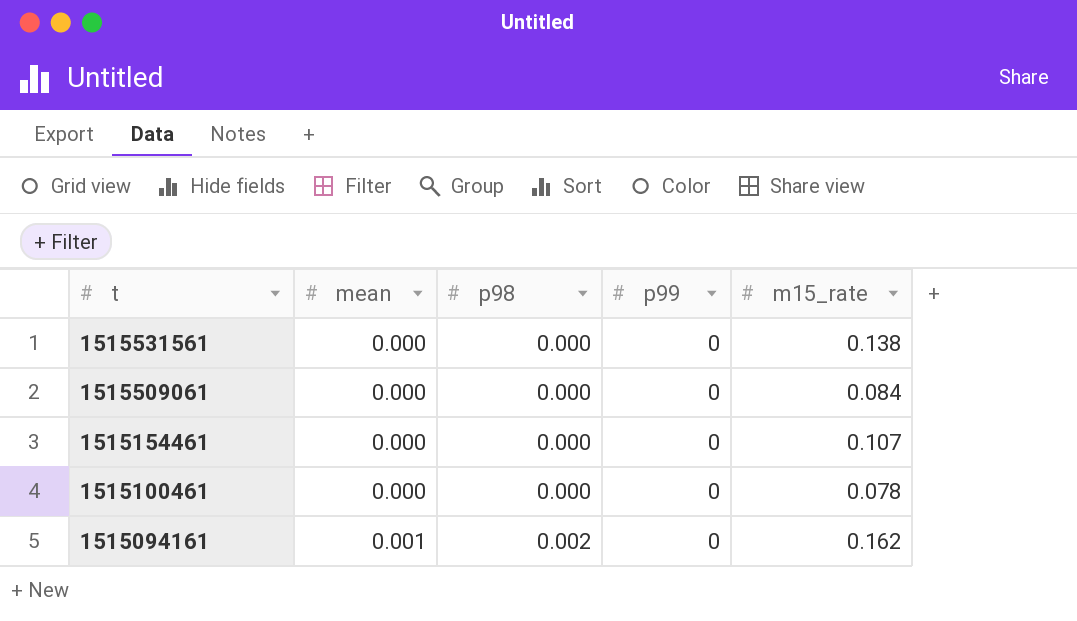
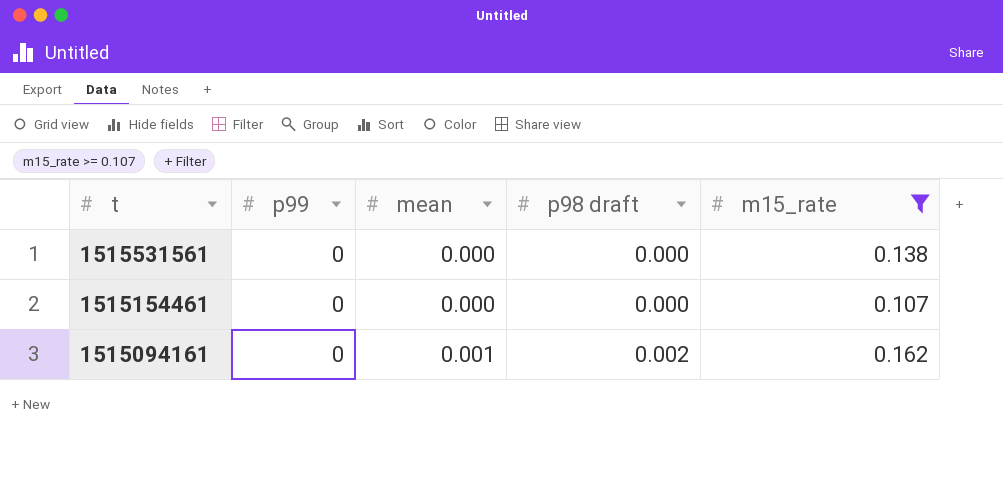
filter: none -> m15_rate >= 0.107
column p99 | position: 4 -> 2
column name: p98 -> p98 draft

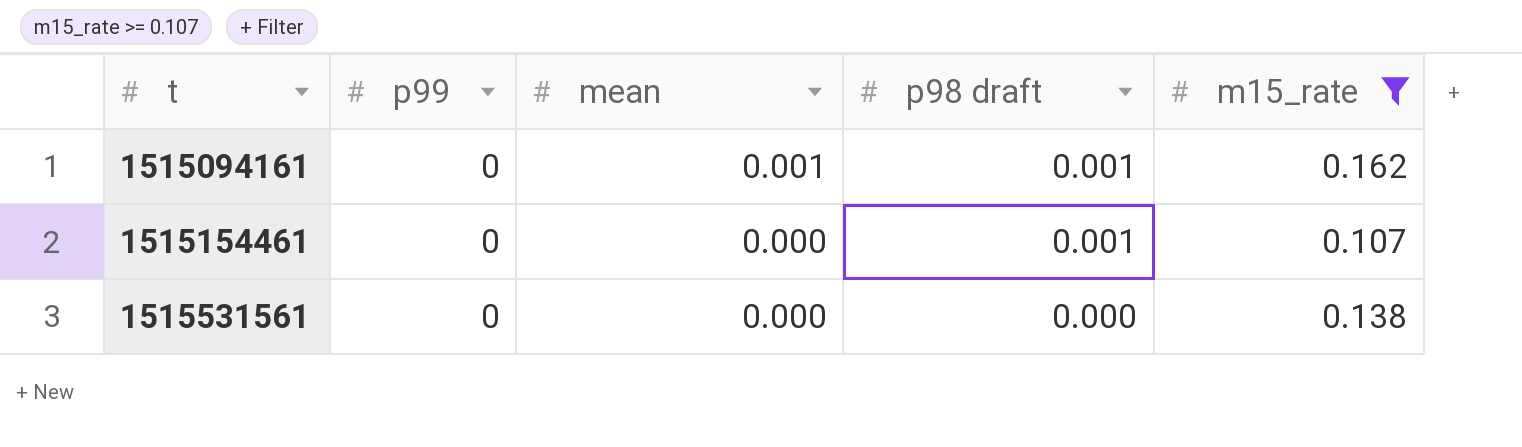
row order: t descending -> t ascending
1515094161 | p98 draft: 0.002 -> 0.001
1515154461 | p98 draft: 0.000 -> 0.001

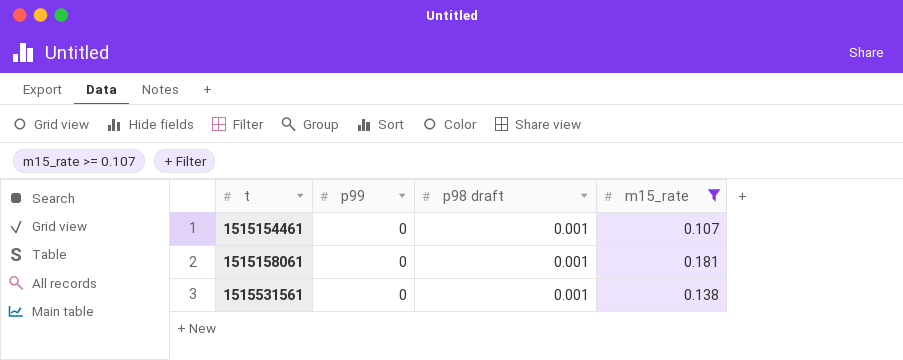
column mean | position: 3 -> none
row 1515094161: 0 | 0.001 | 0.001 | 0.162 -> none
row 1515158061: none -> 0 | 0.001 | 0.181
1515531561 | p98 draft: 0.000 -> 0.001

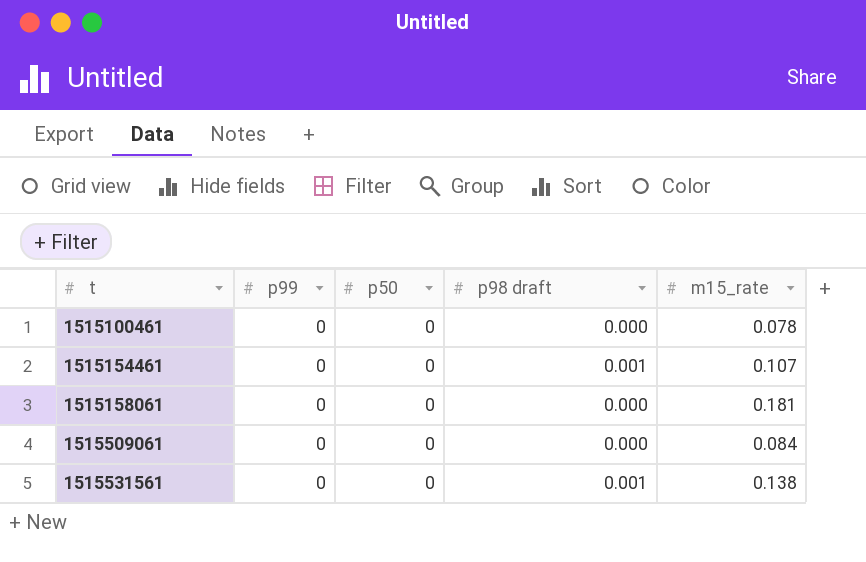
filter: m15_rate >= 0.107 -> none
column p50 | position: none -> 3
1515158061 | p98 draft: 0.001 -> 0.000

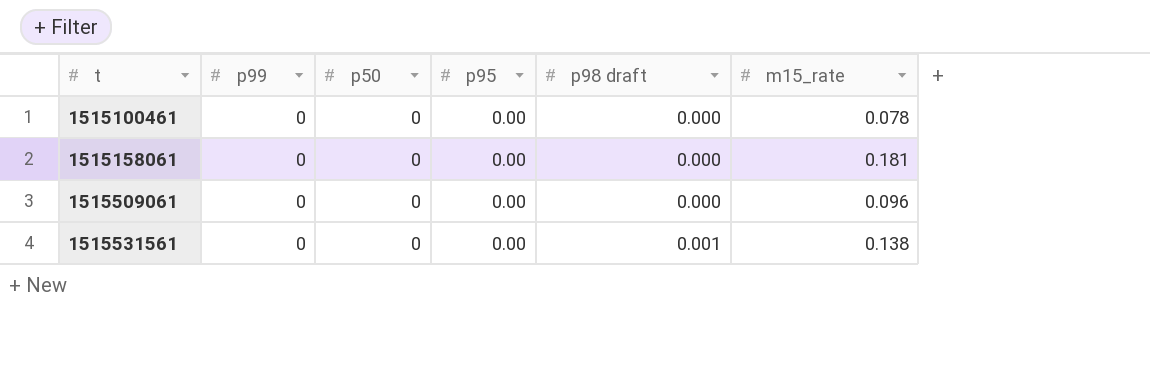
column p95 | position: none -> 4
row 1515154461: 0 | 0 | 0.001 | 0.107 -> none
1515509061 | m15_rate: 0.084 -> 0.096

